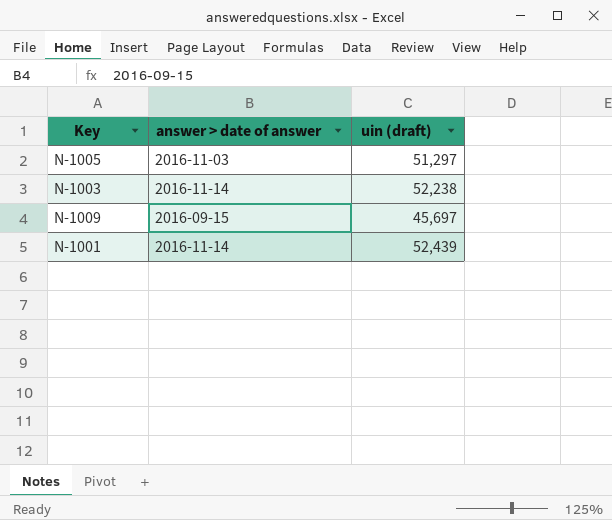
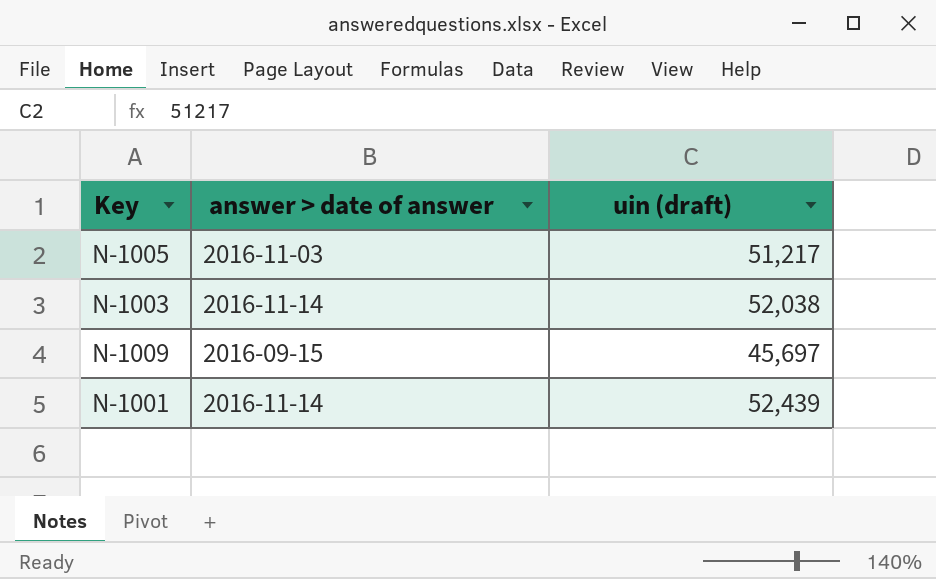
N-1005 | uin (draft): 51,297 -> 51,217
N-1003 | uin (draft): 52,238 -> 52,038

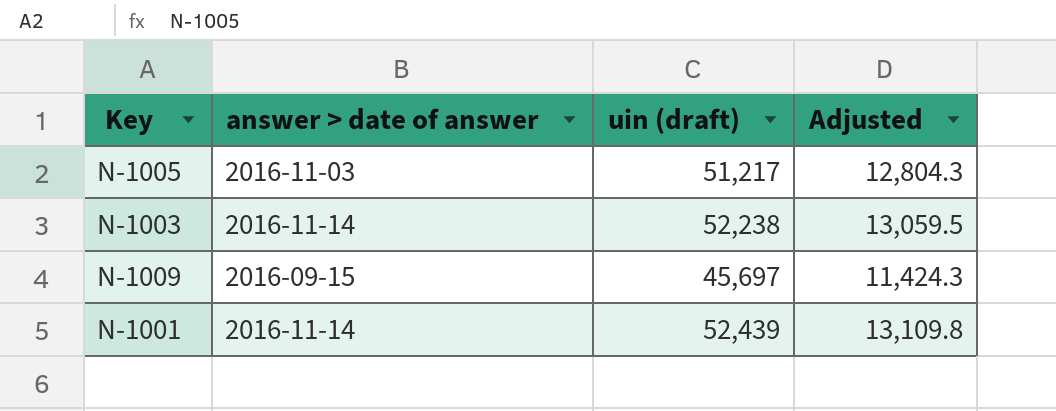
column Adjusted | formula: none -> [uin (draft)] * 0.25
N-1003 | uin (draft): 52,038 -> 52,238

